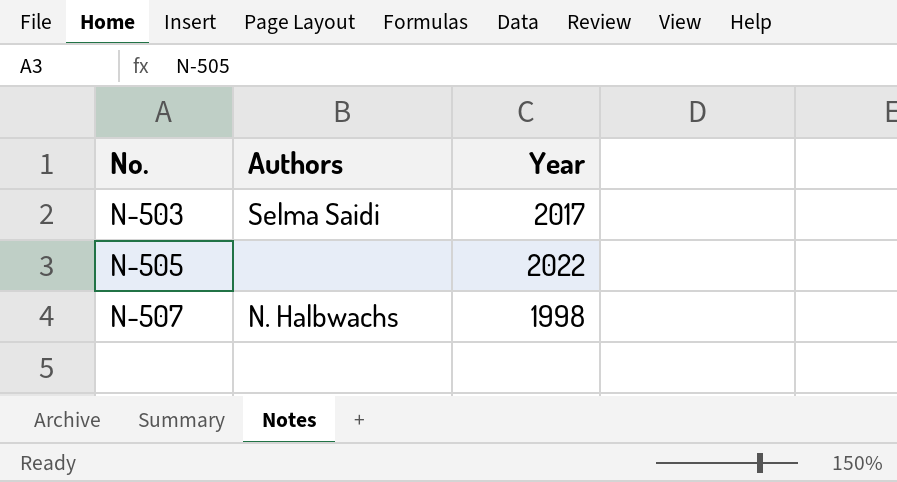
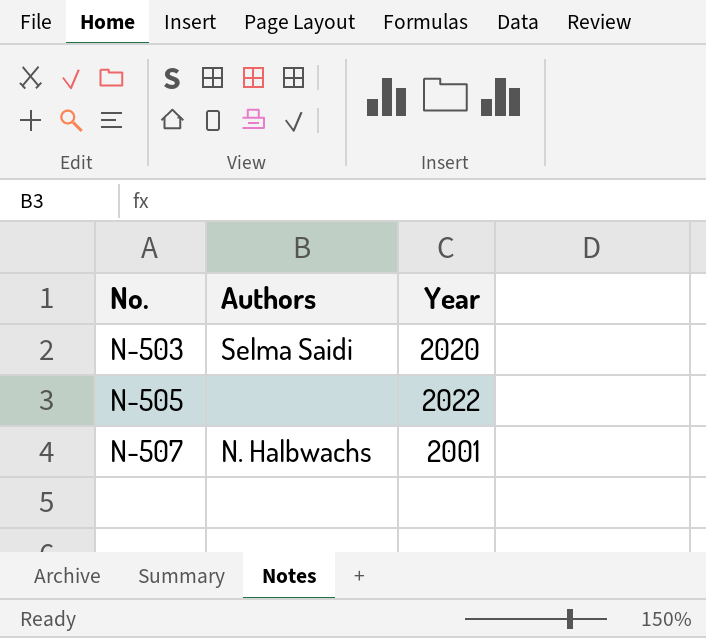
N-503 | Year: 2017 -> 2020
N-507 | Year: 1998 -> 2001

